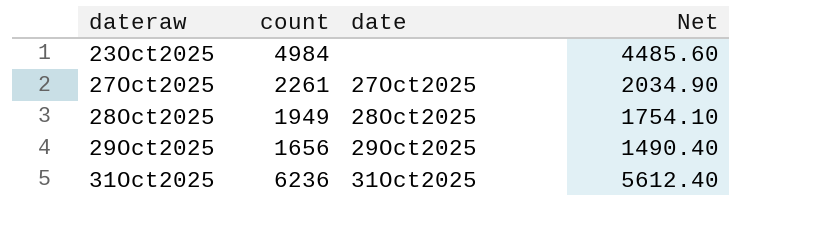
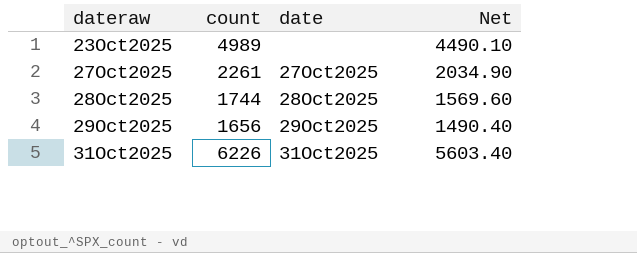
23Oct2025 | count: 4984 -> 4989
23Oct2025 | Net: 4485.60 -> 4490.10
28Oct2025 | count: 1949 -> 1744
28Oct2025 | Net: 1754.10 -> 1569.60
31Oct2025 | count: 6236 -> 6226
31Oct2025 | Net: 5612.40 -> 5603.40

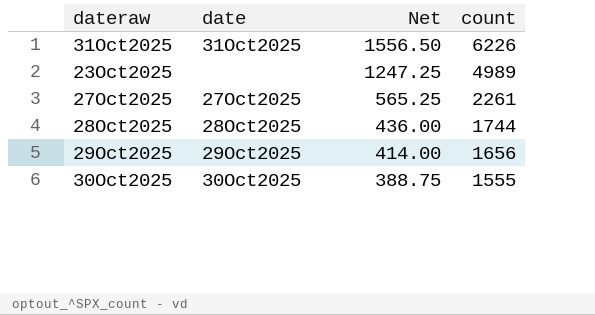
row order: dateraw ascending -> Net descending
column Net | formula: [count] * 0.9 -> [count] * 0.25
column count | position: 2 -> 4
row 30Oct2025: none -> 30Oct2025 | 388.75 | 1555

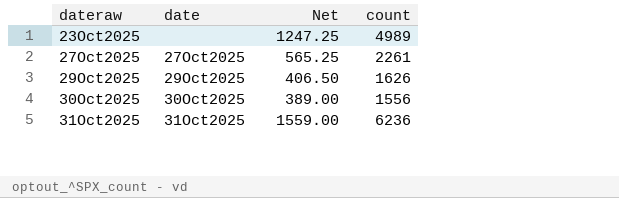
row order: Net descending -> dateraw ascending
row 28Oct2025: 28Oct2025 | 436.00 | 1744 -> none
29Oct2025 | Net: 414.00 -> 406.50
29Oct2025 | count: 1656 -> 1626
30Oct2025 | Net: 388.75 -> 389.00
30Oct2025 | count: 1555 -> 1556
31Oct2025 | Net: 1556.50 -> 1559.00
31Oct2025 | count: 6226 -> 6236

